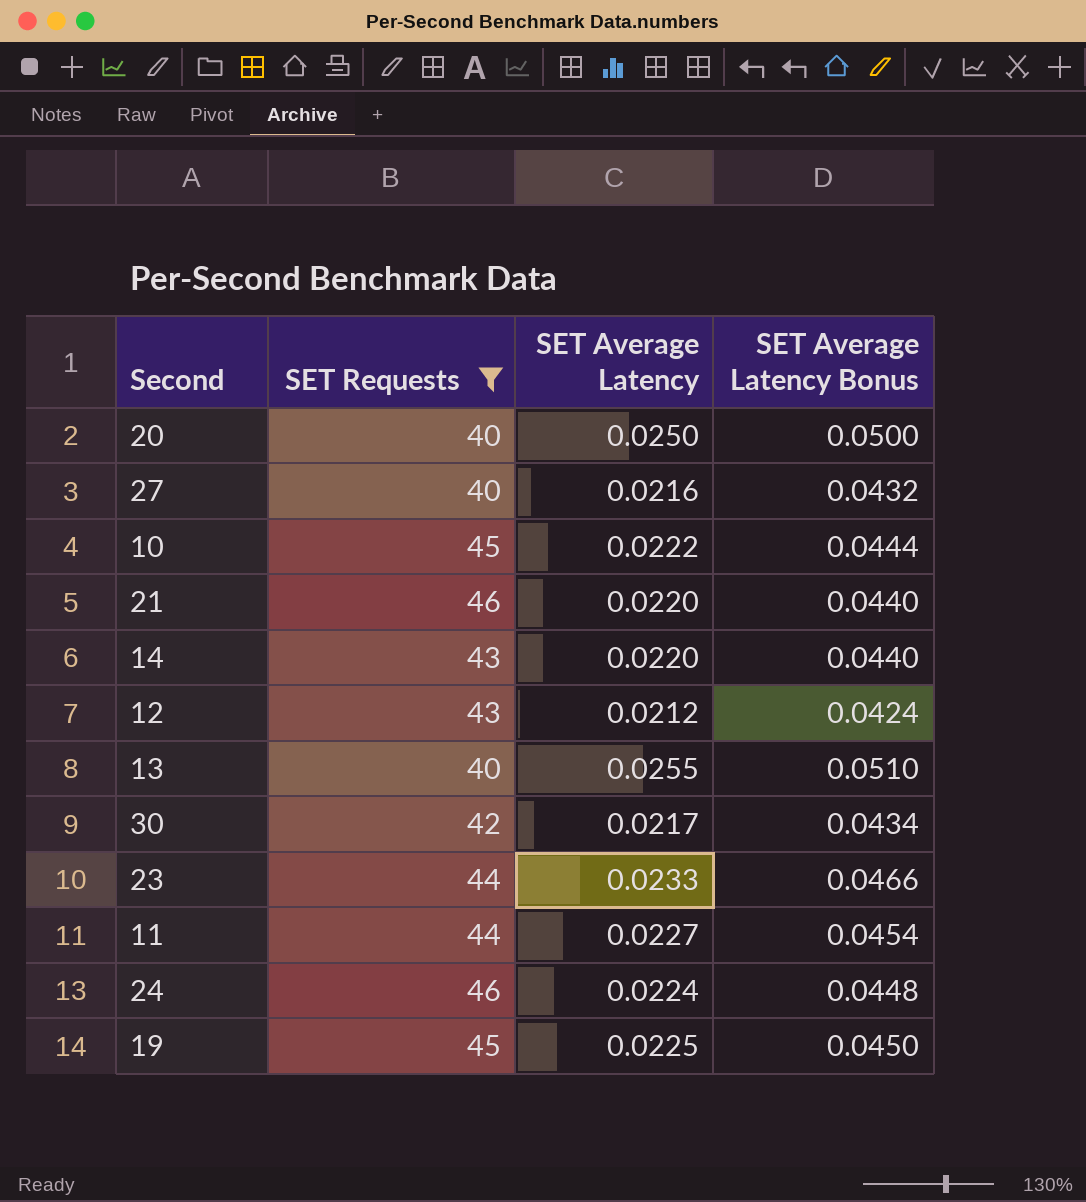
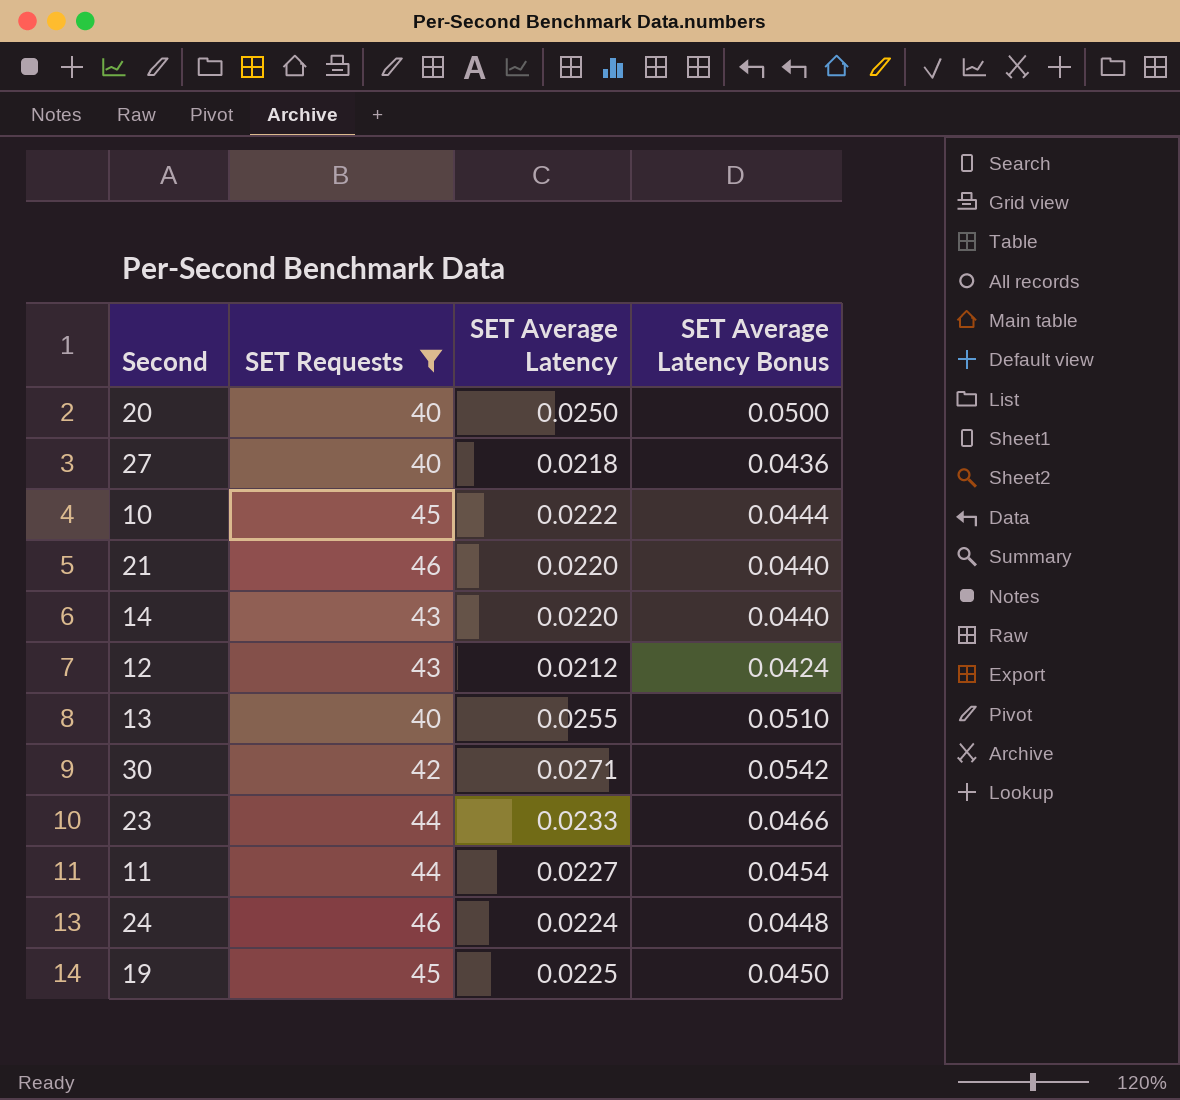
27 | SET Average Latency: 0.0216 -> 0.0218
27 | SET Average Latency Bonus: 0.0432 -> 0.0436
30 | SET Average Latency: 0.0217 -> 0.0271
30 | SET Average Latency Bonus: 0.0434 -> 0.0542

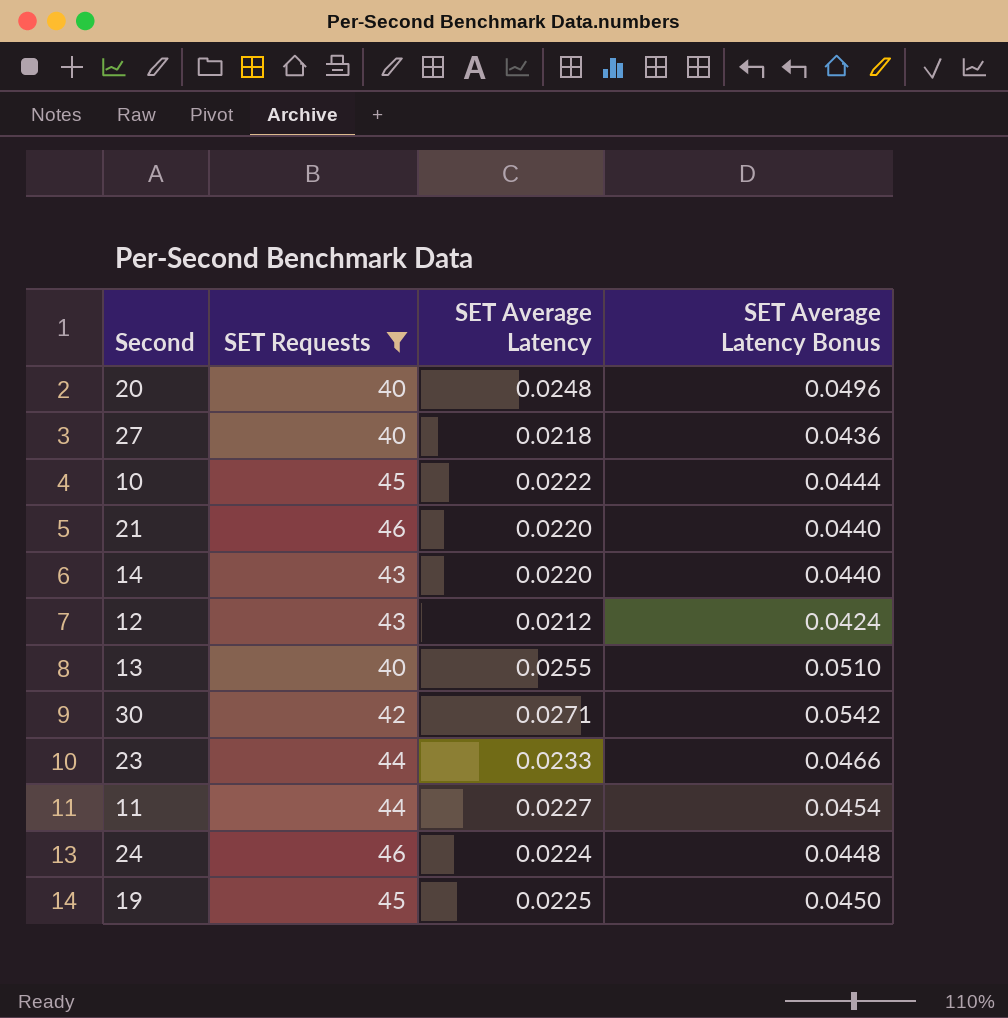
20 | SET Average Latency: 0.0250 -> 0.0248
20 | SET Average Latency Bonus: 0.0500 -> 0.0496

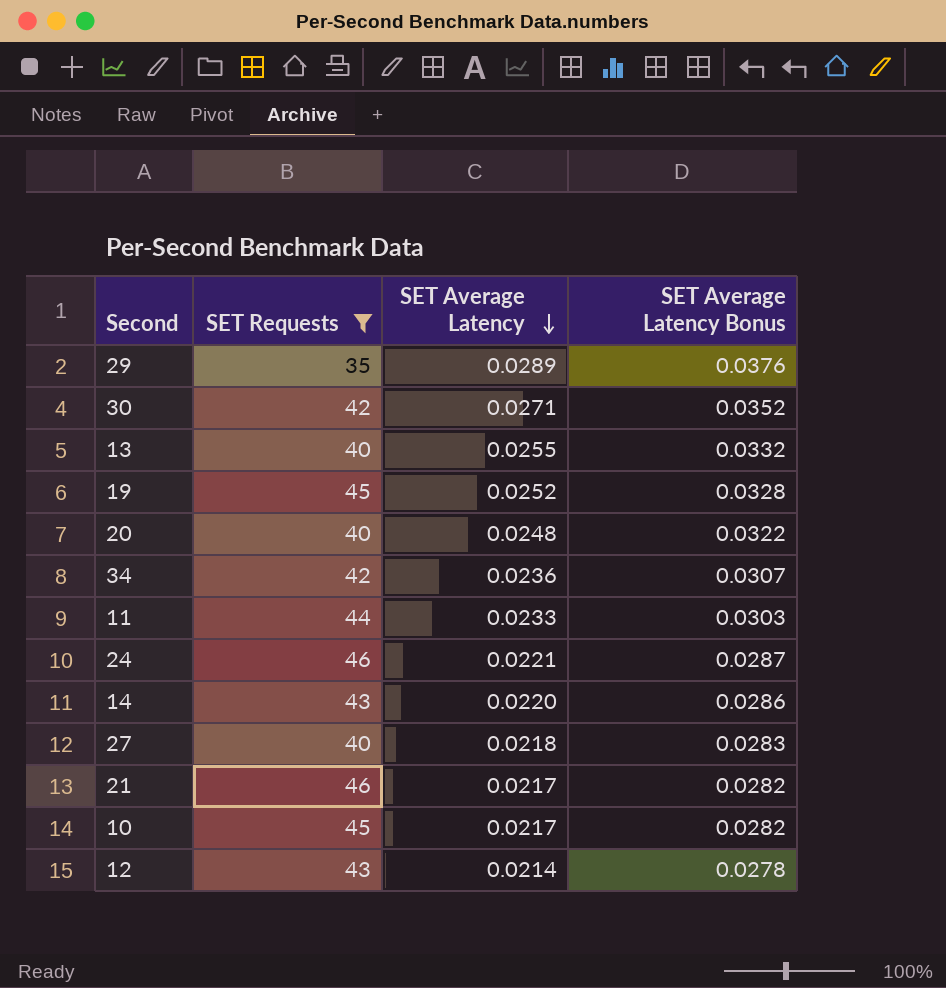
row order: none -> SET Average Latency descending
column SET Average Latency Bonus | formula: [SET Average Latency] * 2 -> [SET Average Latency] * 1.3
row 23: 44 | 0.0233 | 0.0466 -> none
row 29: none -> 35 | 0.0289 | 0.0376
19 | SET Average Latency: 0.0225 -> 0.0252
row 34: none -> 42 | 0.0236 | 0.0307
11 | SET Average Latency: 0.0227 -> 0.0233
24 | SET Average Latency: 0.0224 -> 0.0221
21 | SET Average Latency: 0.0220 -> 0.0217
10 | SET Average Latency: 0.0222 -> 0.0217
12 | SET Average Latency: 0.0212 -> 0.0214

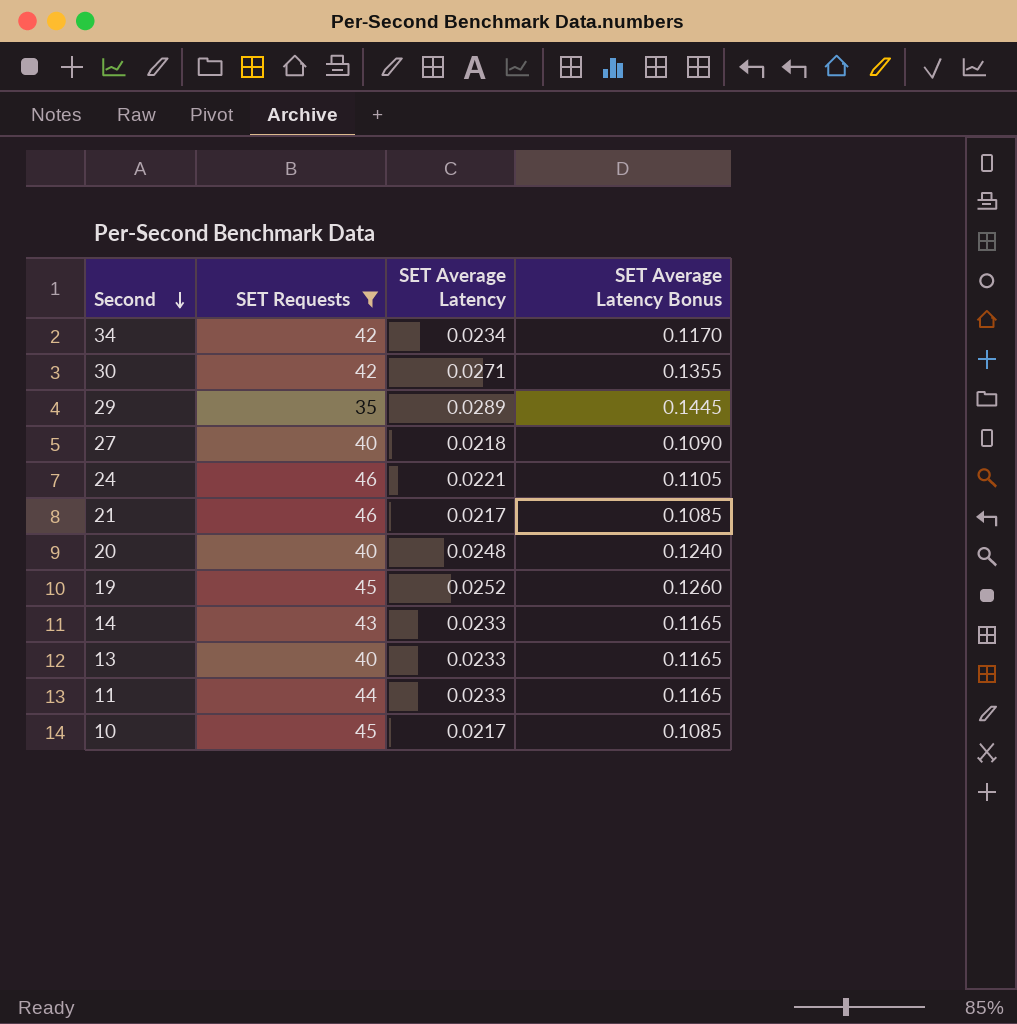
row order: SET Average Latency descending -> Second descending
column SET Average Latency Bonus | formula: [SET Average Latency] * 1.3 -> [SET Average Latency] * 5
row 12: 43 | 0.0214 | 0.0278 -> none
34 | SET Average Latency: 0.0236 -> 0.0234
14 | SET Average Latency: 0.0220 -> 0.0233
13 | SET Average Latency: 0.0255 -> 0.0233

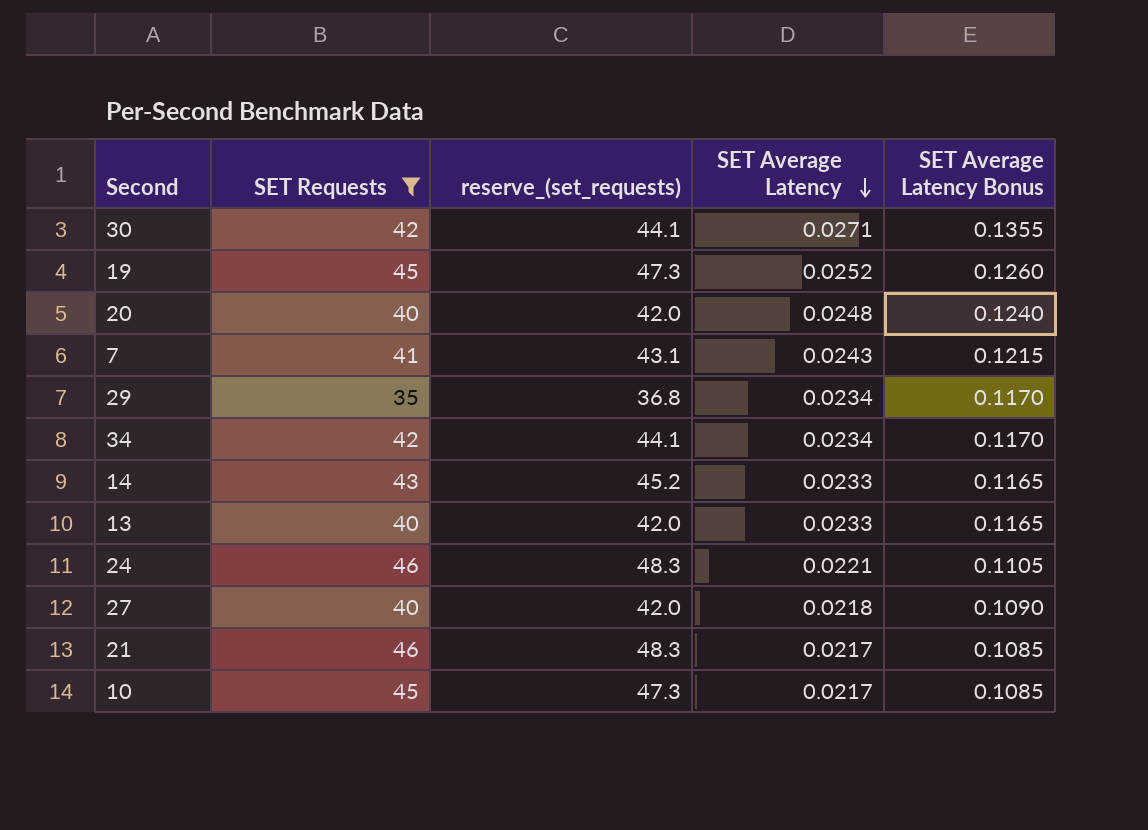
row order: Second descending -> SET Average Latency descending
column reserve_(set_requests) | formula: none -> [SET Requests] * 1.05
row 11: 44 | 0.0233 | 0.1165 -> none
row 7: none -> 41 | 43.1 | 0.0243 | 0.1215
29 | SET Average Latency: 0.0289 -> 0.0234
29 | SET Average Latency Bonus: 0.1445 -> 0.1170

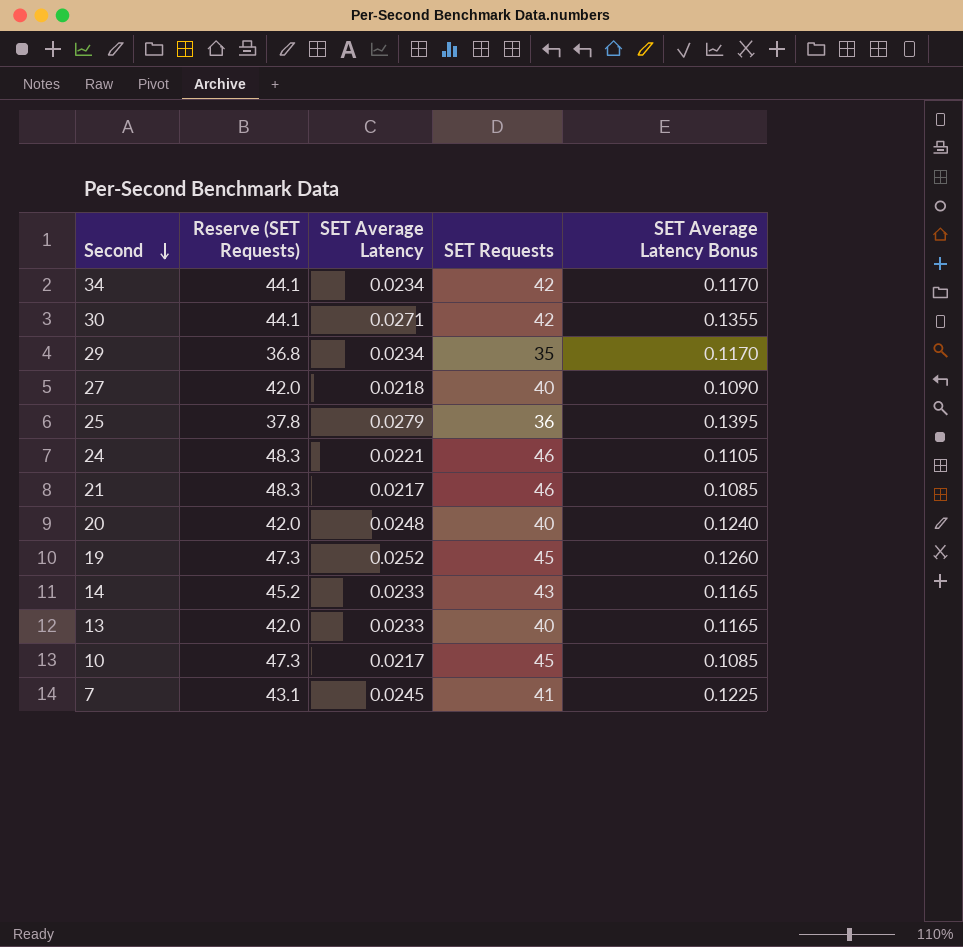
filter: SET Requests != 36 -> none
row order: SET Average Latency descending -> Second descending
column name: reserve_(set_requests) -> Reserve (SET Requests)
column SET Requests | position: 2 -> 4
7 | SET Average Latency: 0.0243 -> 0.0245
7 | SET Average Latency Bonus: 0.1215 -> 0.1225

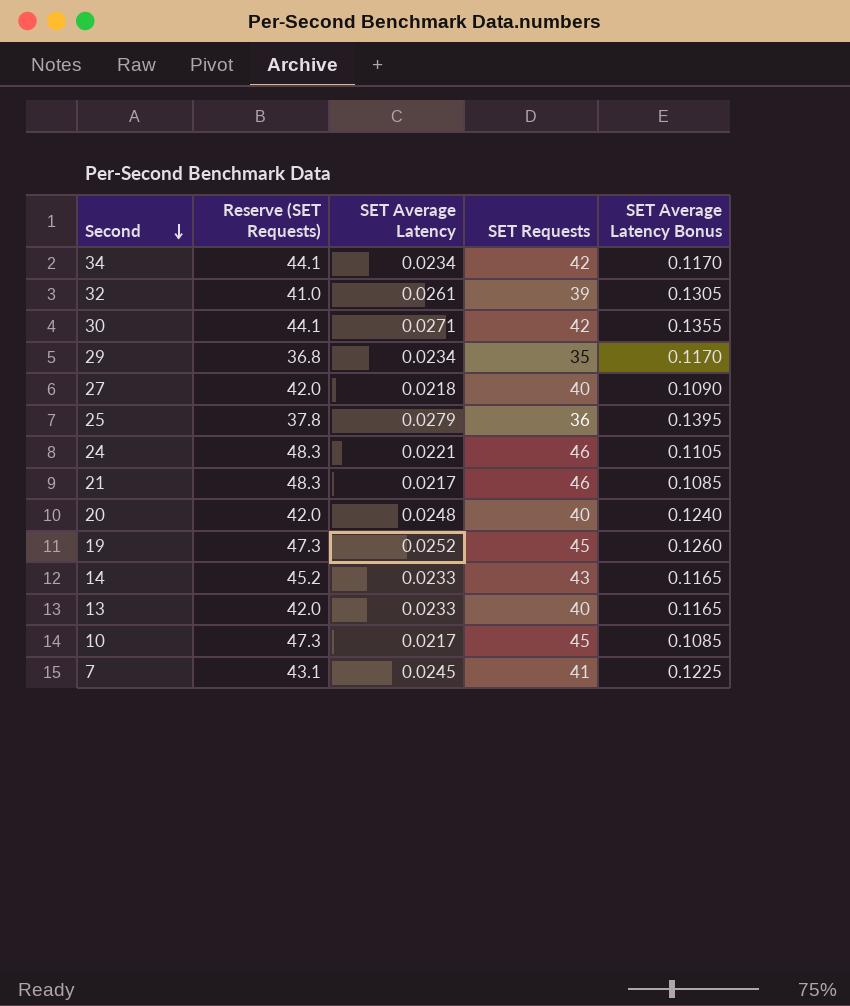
row 32: none -> 41.0 | 0.0261 | 39 | 0.1305

